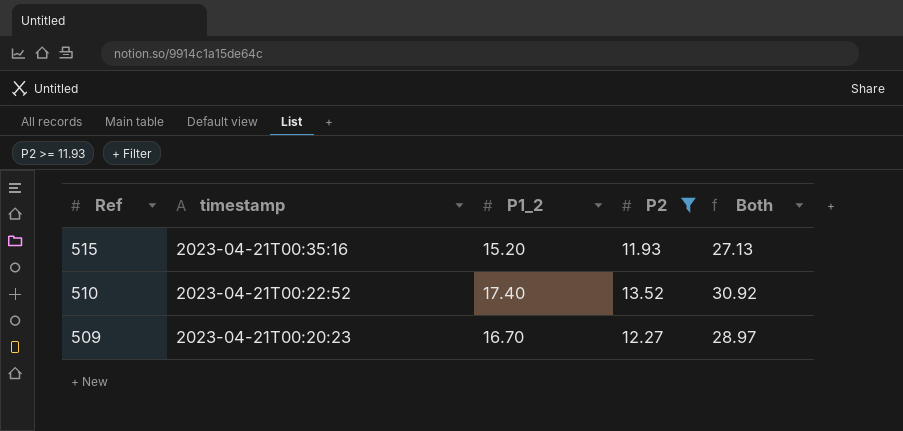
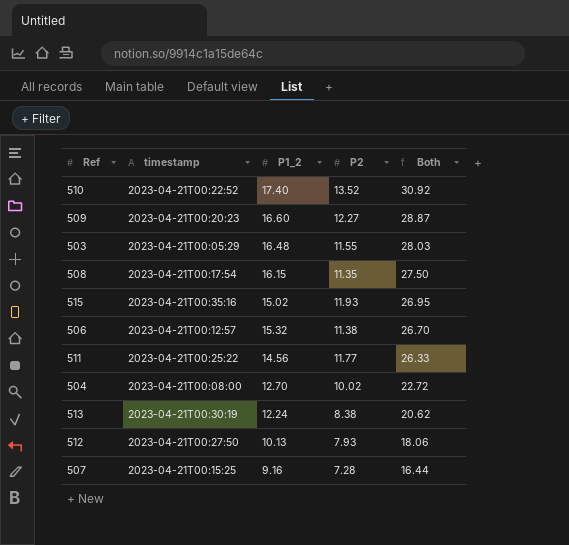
filter: P2 >= 11.93 -> none
row order: Ref descending -> Both descending
509 | P1_2: 16.70 -> 16.60
509 | Both: 28.97 -> 28.87
515 | P1_2: 15.20 -> 15.02
515 | Both: 27.13 -> 26.95

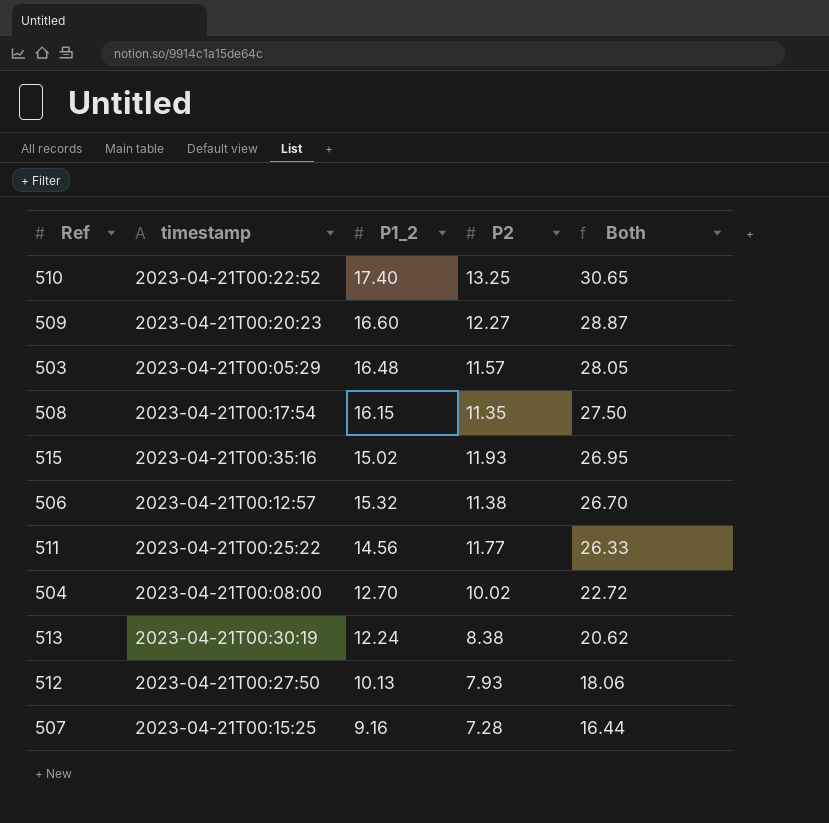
510 | P2: 13.52 -> 13.25
510 | Both: 30.92 -> 30.65
503 | P2: 11.55 -> 11.57
503 | Both: 28.03 -> 28.05

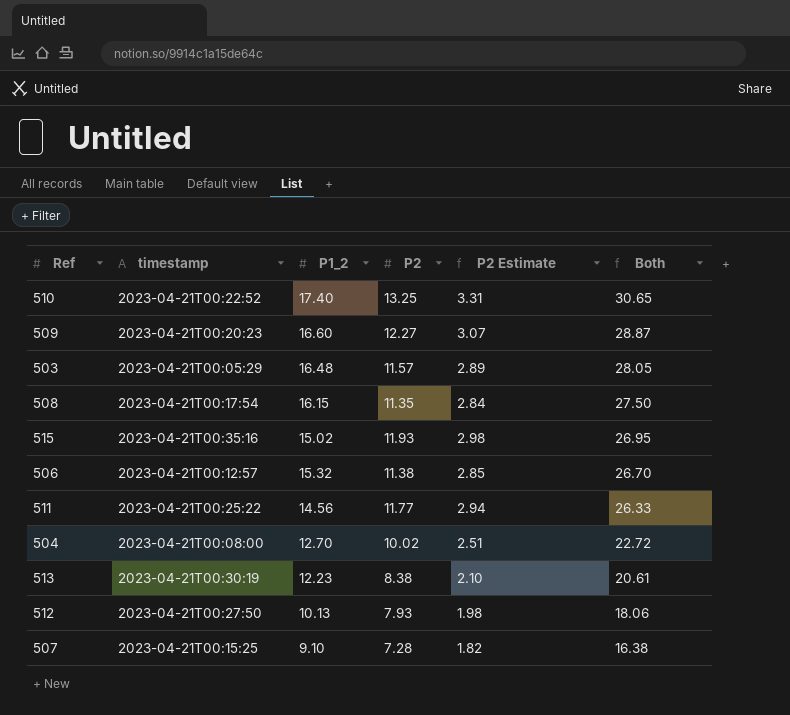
column P2 Estimate | formula: none -> [P2] * 0.25
513 | P1_2: 12.24 -> 12.23
513 | Both: 20.62 -> 20.61
507 | P1_2: 9.16 -> 9.10
507 | Both: 16.44 -> 16.38

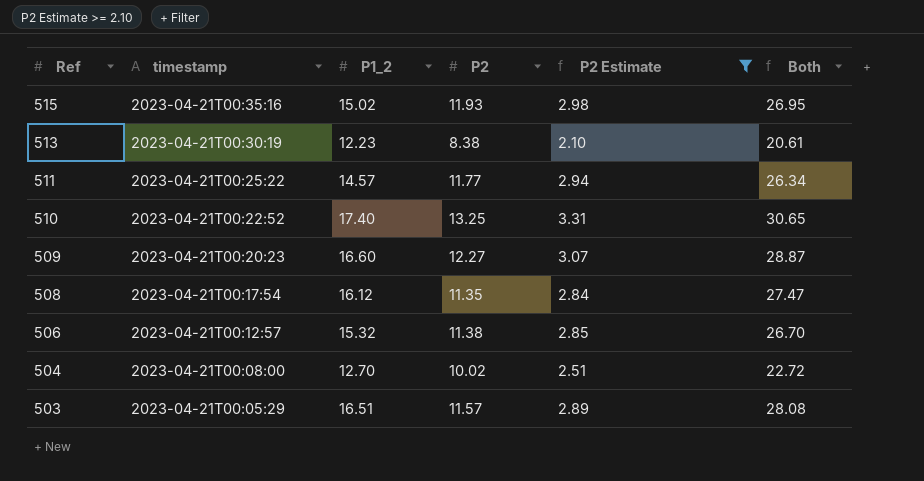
filter: none -> P2 Estimate >= 2.10
row order: Both descending -> Ref descending
511 | P1_2: 14.56 -> 14.57
511 | Both: 26.33 -> 26.34
508 | P1_2: 16.15 -> 16.12
508 | Both: 27.50 -> 27.47
503 | P1_2: 16.48 -> 16.51
503 | Both: 28.05 -> 28.08

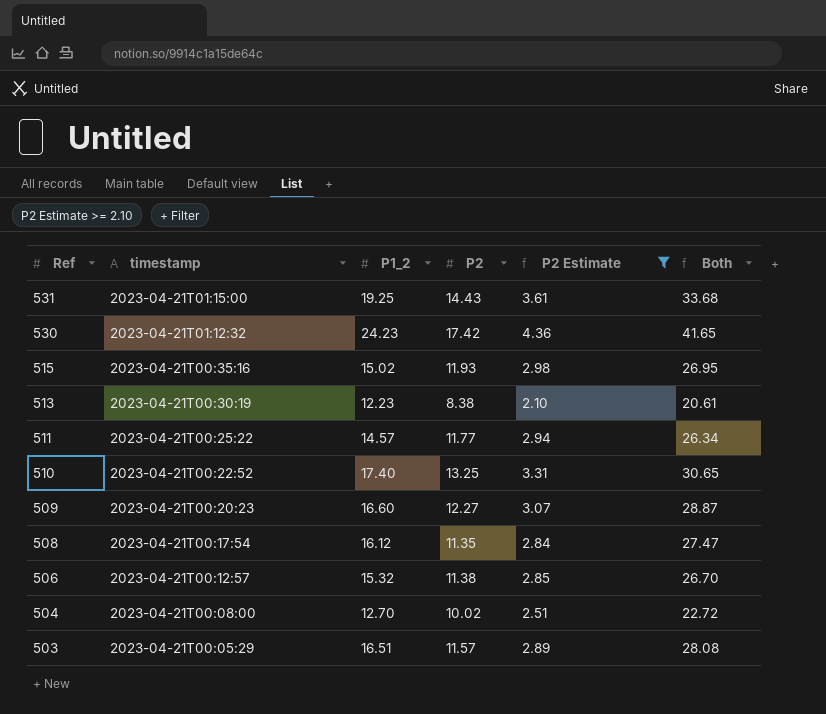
row 531: none -> 2023-04-21T01:15:00 | 19.25 | 14.43 | 3.61 | 33.68
row 530: none -> 2023-04-21T01:12:32 | 24.23 | 17.42 | 4.36 | 41.65

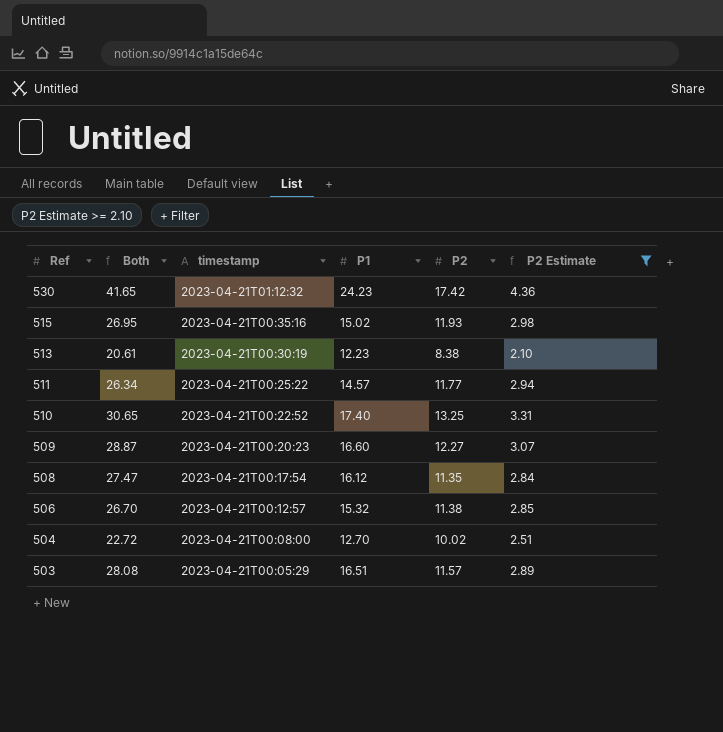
column Both | position: 6 -> 2
column name: P1_2 -> P1
row 531: 2023-04-21T01:15:00 | 19.25 | 14.43 | 3.61 | 33.68 -> none

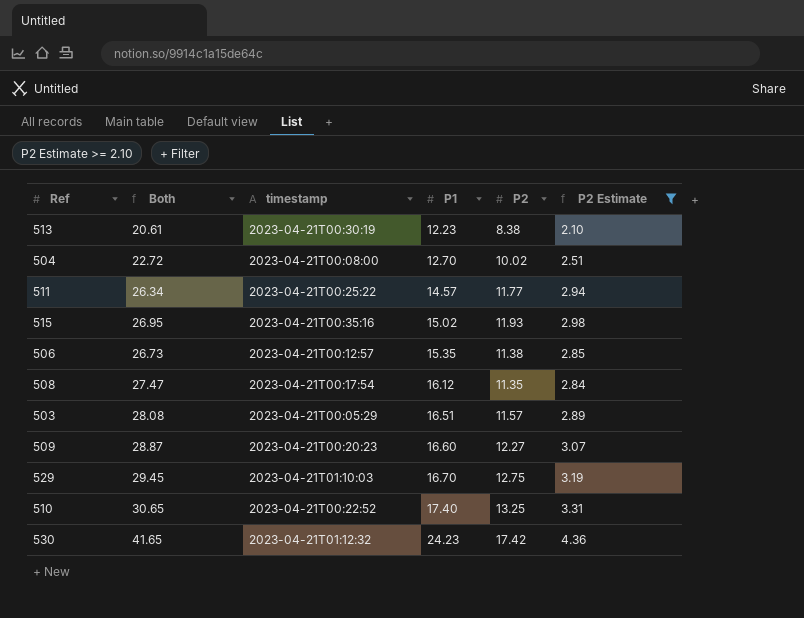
row order: Ref descending -> P1 ascending
506 | Both: 26.70 -> 26.73
506 | P1: 15.32 -> 15.35
row 529: none -> 29.45 | 2023-04-21T01:10:03 | 16.70 | 12.75 | 3.19

